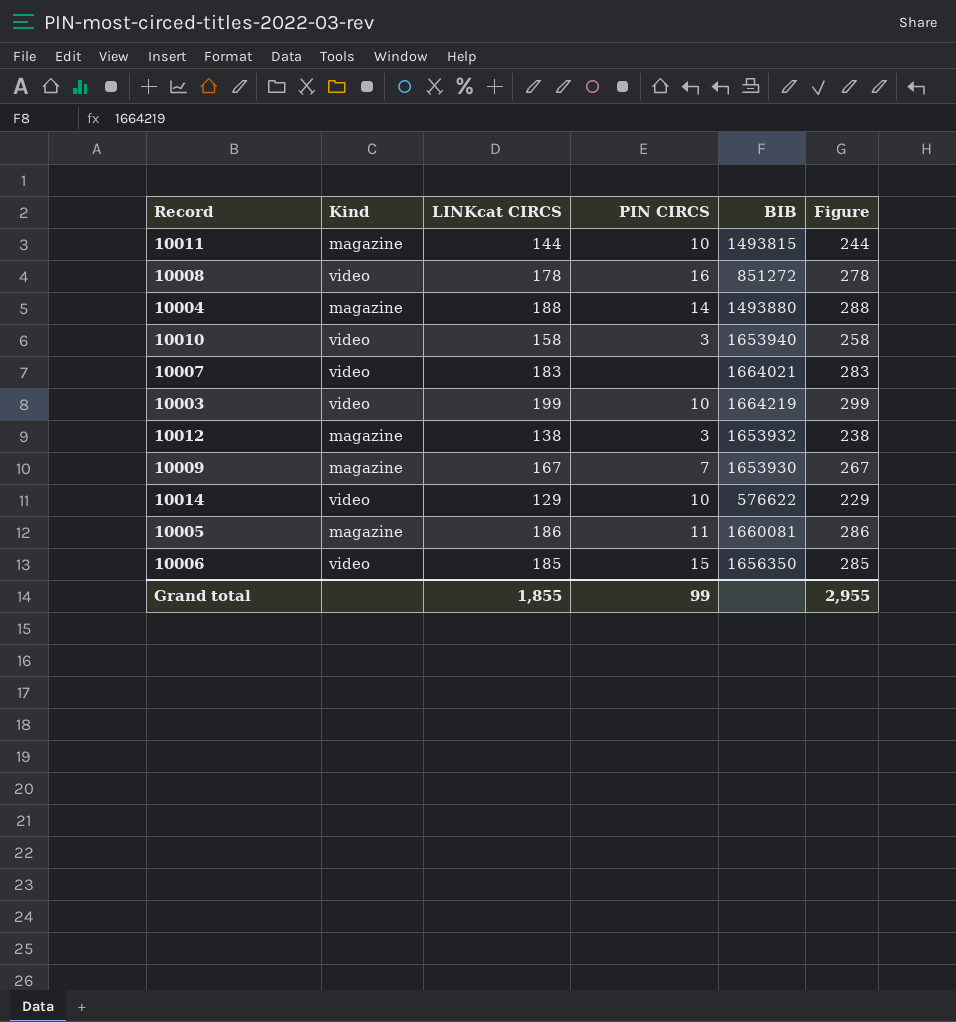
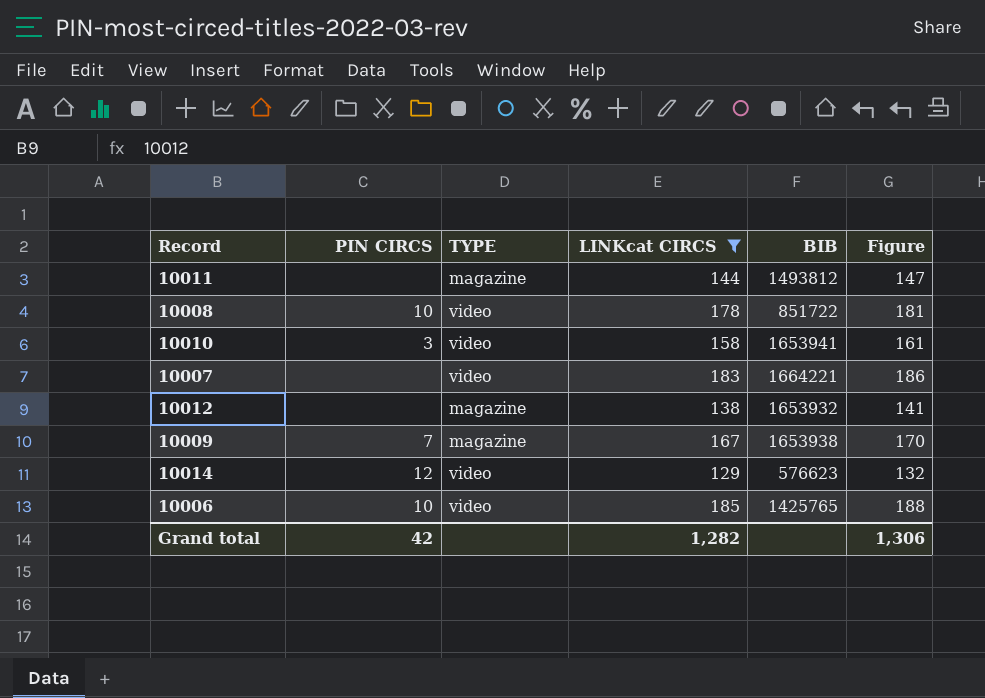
filter: none -> LINKcat CIRCS <= 185
column PIN CIRCS | position: 4 -> 2
column name: Kind -> TYPE
column Figure | formula: [LINKcat CIRCS] + 100 -> [LINKcat CIRCS] + 3
10011 | PIN CIRCS: 10 -> none
10011 | BIB: 1493815 -> 1493812
10008 | PIN CIRCS: 16 -> 10
10008 | BIB: 851272 -> 851722
10010 | BIB: 1653940 -> 1653941
10007 | BIB: 1664021 -> 1664221
10012 | PIN CIRCS: 3 -> none
10009 | BIB: 1653930 -> 1653938
10014 | PIN CIRCS: 10 -> 12
10014 | BIB: 576622 -> 576623
10006 | PIN CIRCS: 15 -> 10
10006 | BIB: 1656350 -> 1425765
Grand total | PIN CIRCS: 99 -> 42
Grand total | LINKcat CIRCS: 1,855 -> 1,282
Grand total | Figure: 2,955 -> 1,306

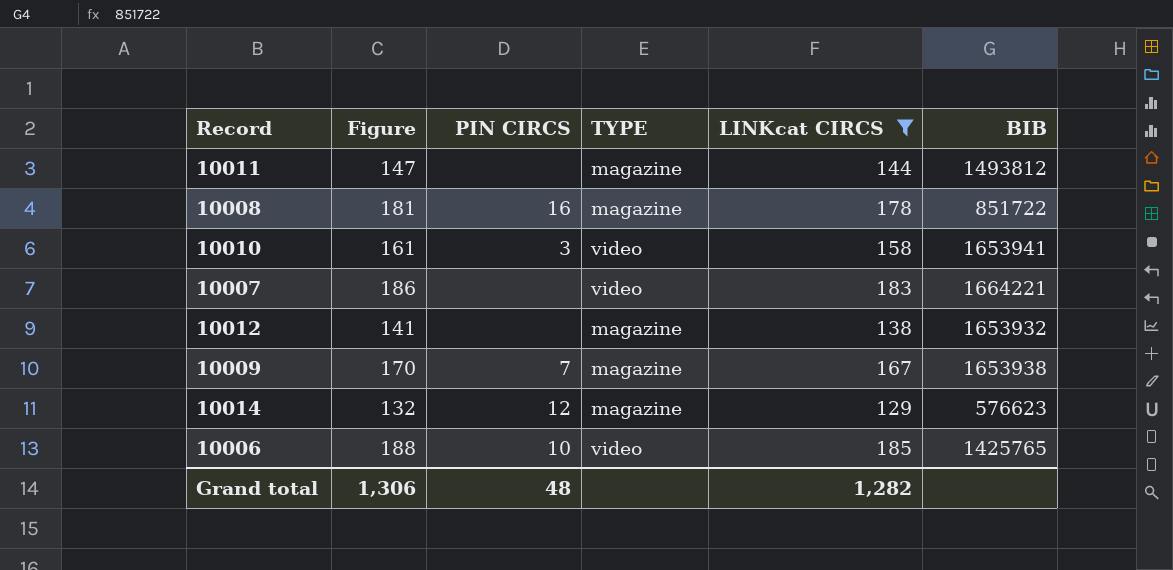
column Figure | position: 6 -> 2
10008 | PIN CIRCS: 10 -> 16
10008 | TYPE: video -> magazine
10014 | TYPE: video -> magazine
Grand total | PIN CIRCS: 42 -> 48

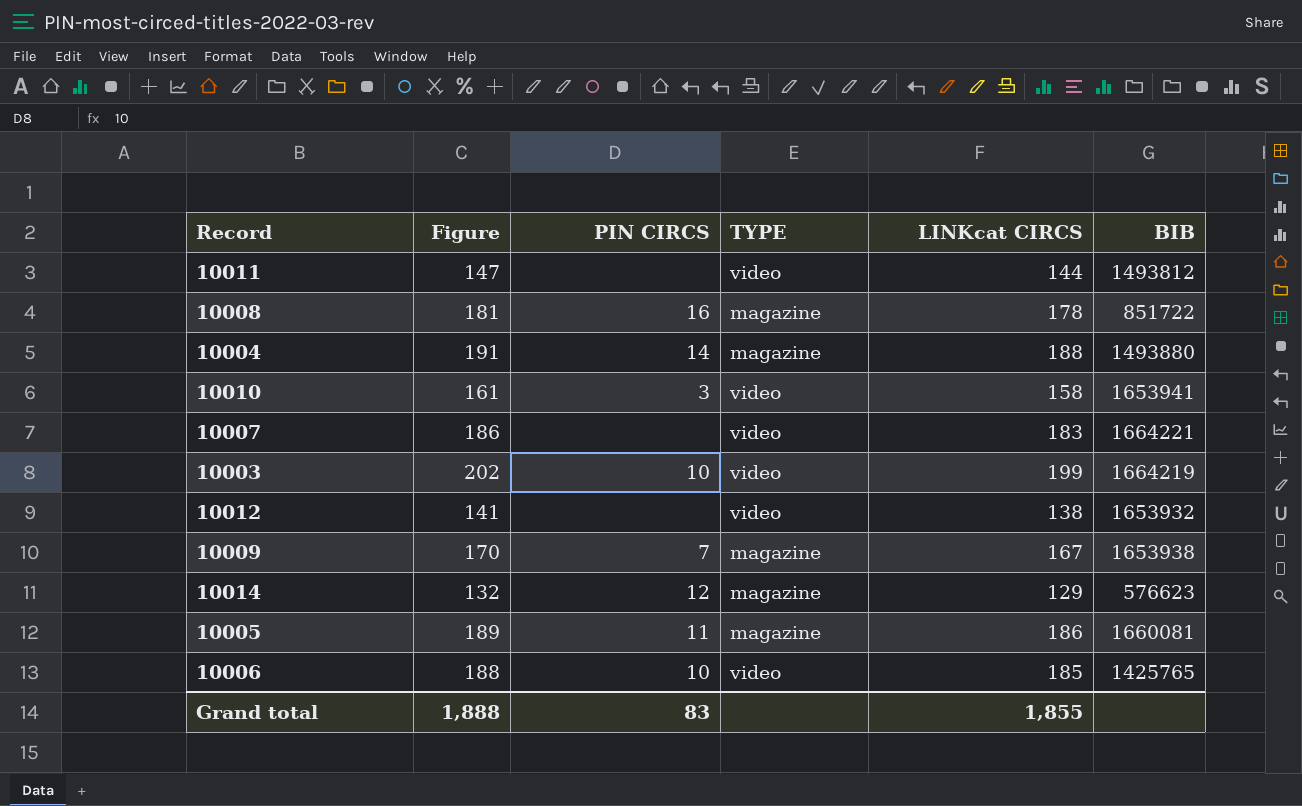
filter: LINKcat CIRCS <= 185 -> none
10011 | TYPE: magazine -> video
10012 | TYPE: magazine -> video
Grand total | Figure: 1,306 -> 1,888
Grand total | PIN CIRCS: 48 -> 83
Grand total | LINKcat CIRCS: 1,282 -> 1,855

